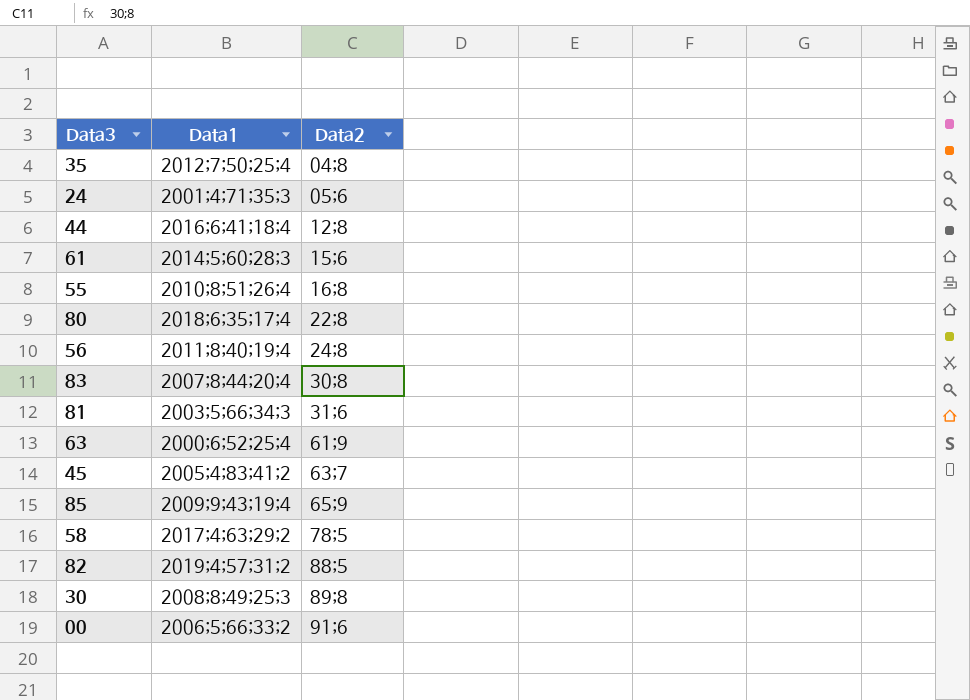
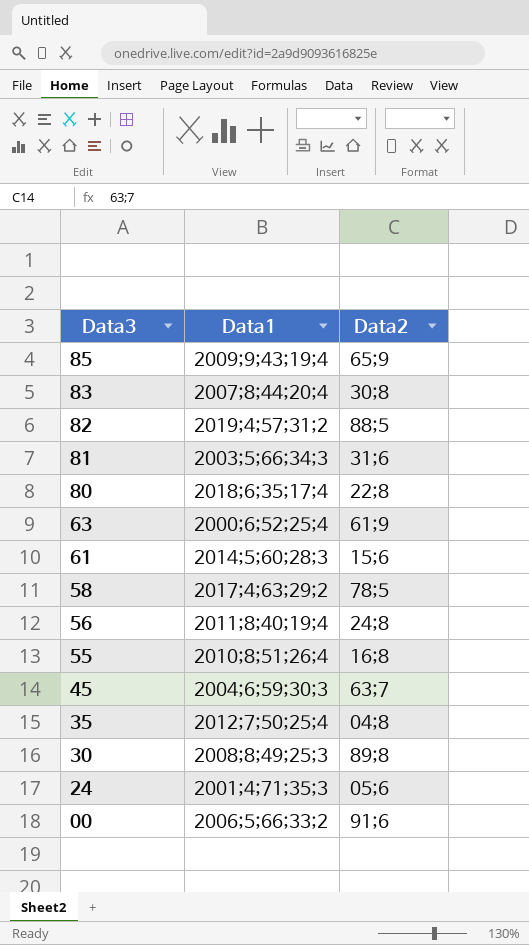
row order: Data2 ascending -> Data3 descending
row 44: 2016;6;41;18;4 | 12;8 -> none
45 | Data1: 2005;4;83;41;2 -> 2004;6;59;30;3

